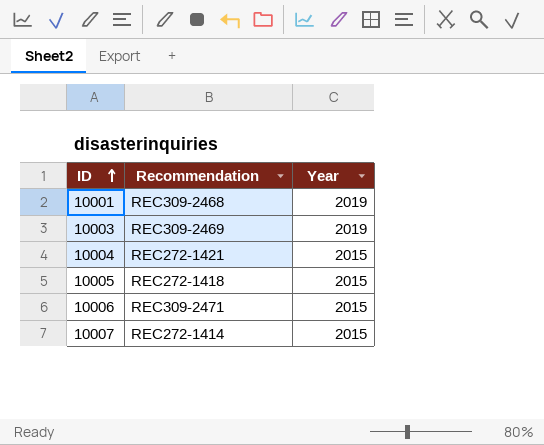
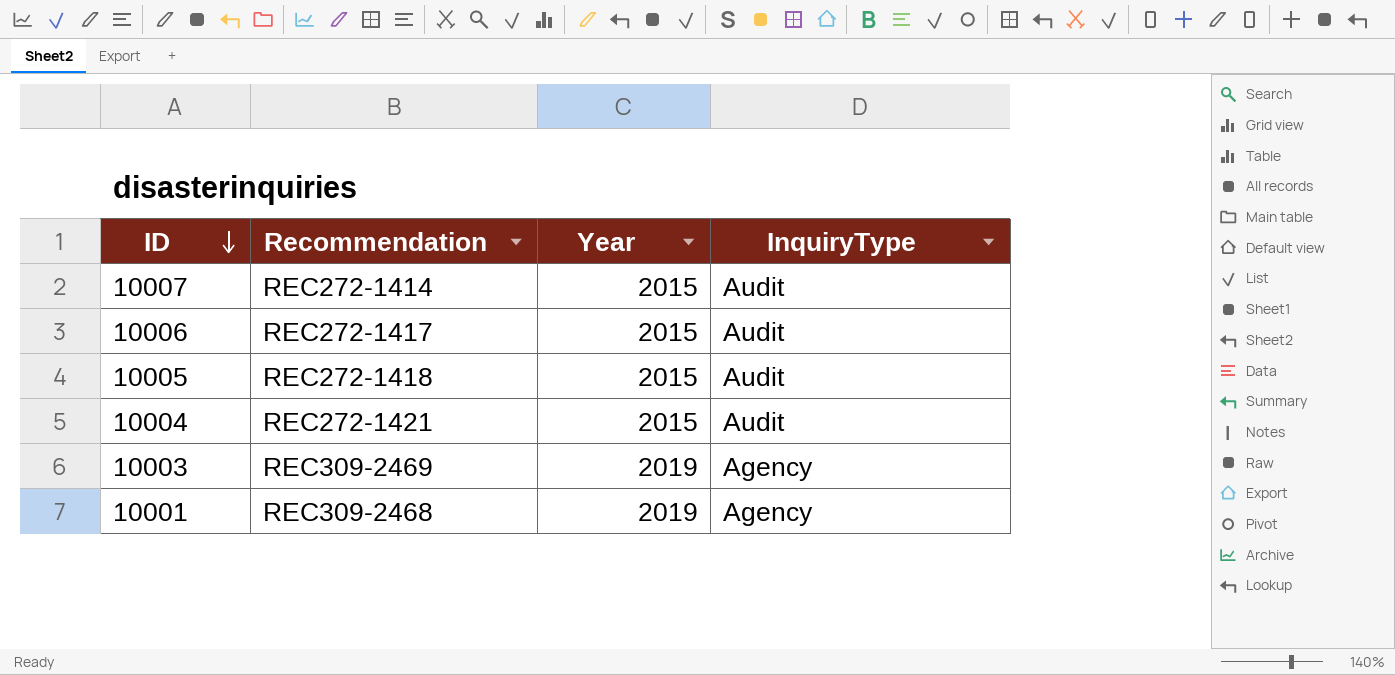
row order: ID ascending -> ID descending
column InquiryType | position: none -> 4
10006 | Recommendation: REC309-2471 -> REC272-1417

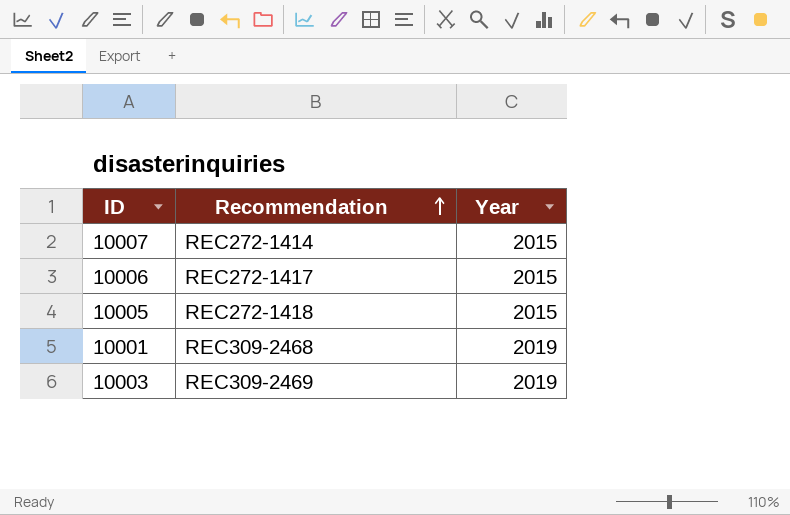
row order: ID descending -> Recommendation ascending
column InquiryType | position: 4 -> none
row 10004: REC272-1421 | 2015 | Audit -> none

